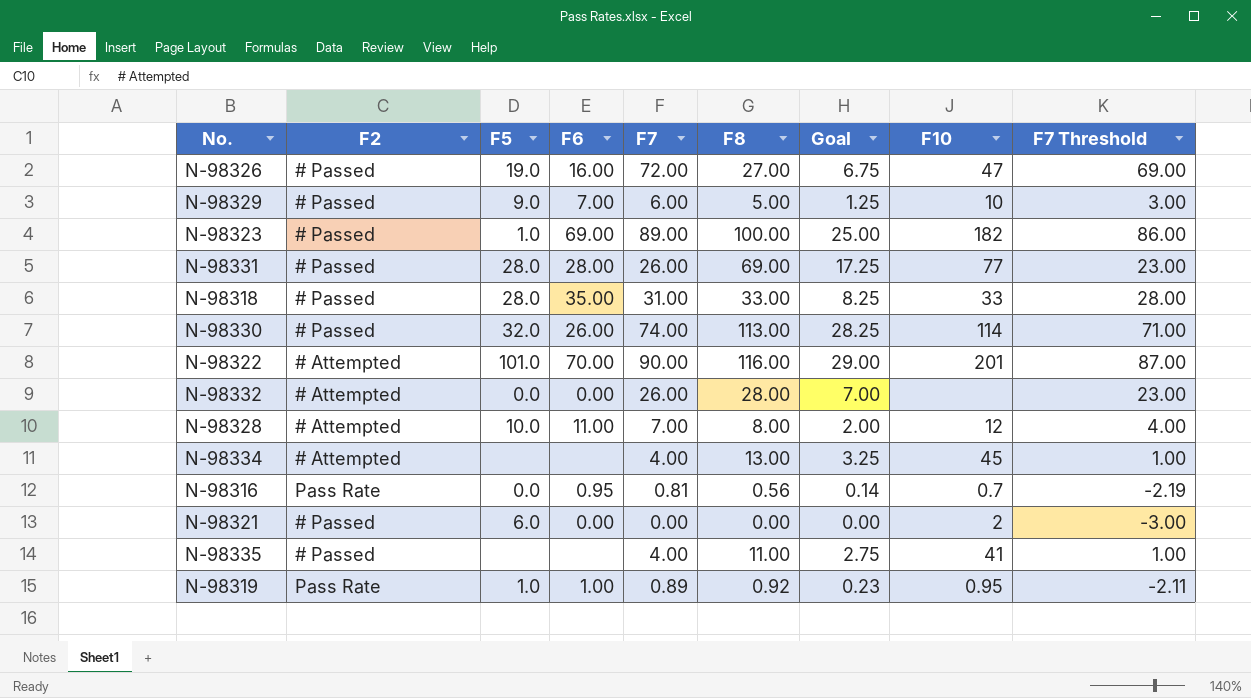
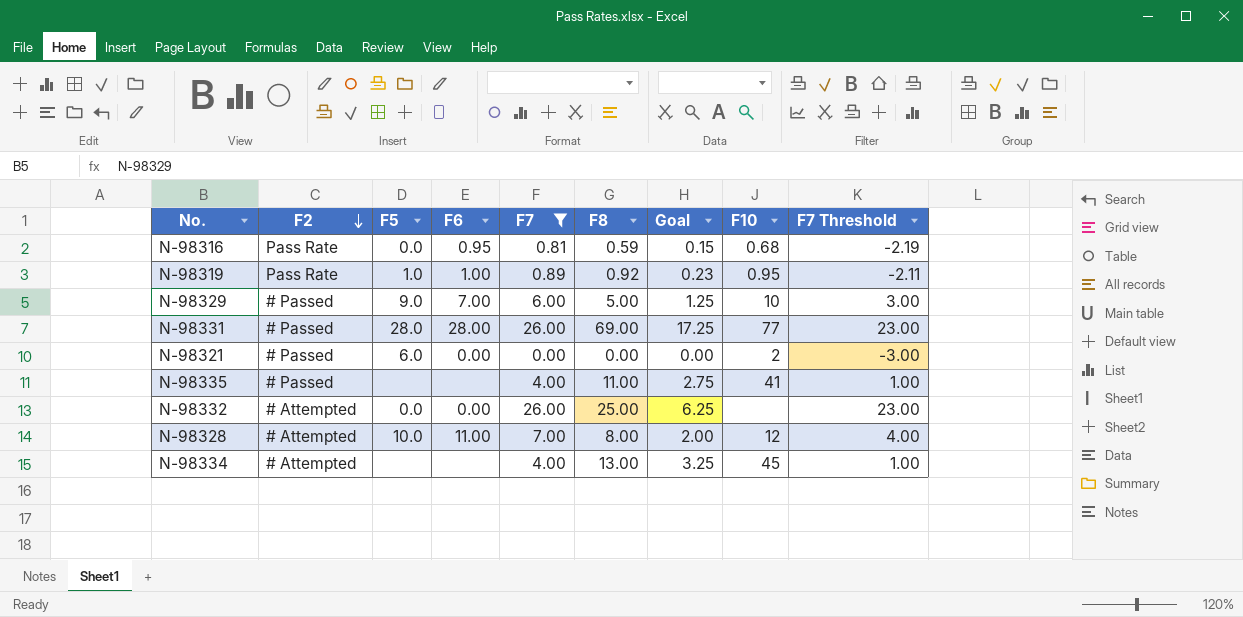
filter: none -> F7 <= 26.00
row order: none -> F2 descending
N-98316 | F8: 0.56 -> 0.59
N-98316 | Goal: 0.14 -> 0.15
N-98316 | F10: 0.7 -> 0.68
N-98332 | F8: 28.00 -> 25.00
N-98332 | Goal: 7.00 -> 6.25

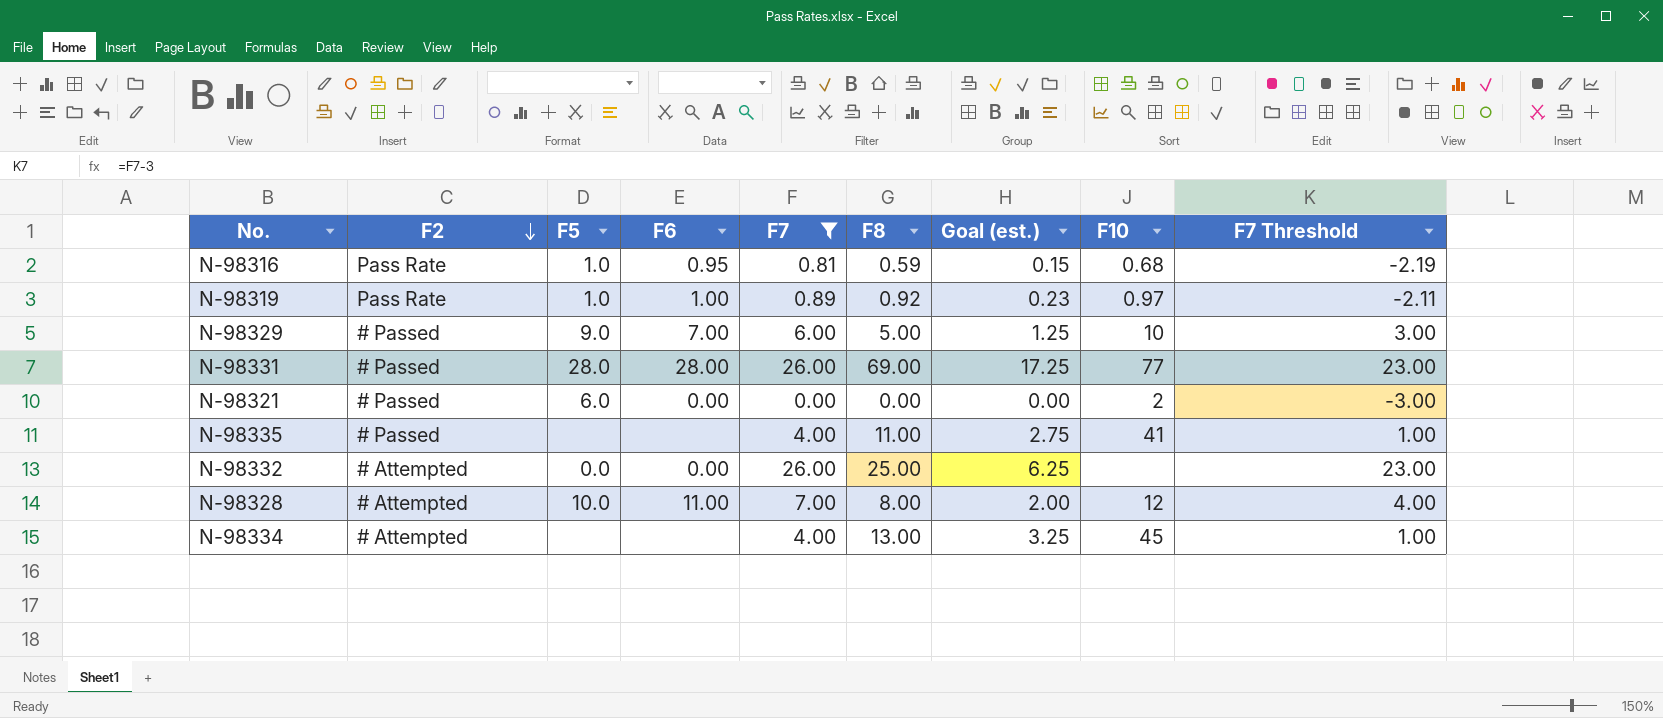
column name: Goal -> Goal (est.)
N-98316 | F5: 0.0 -> 1.0
N-98319 | F10: 0.95 -> 0.97

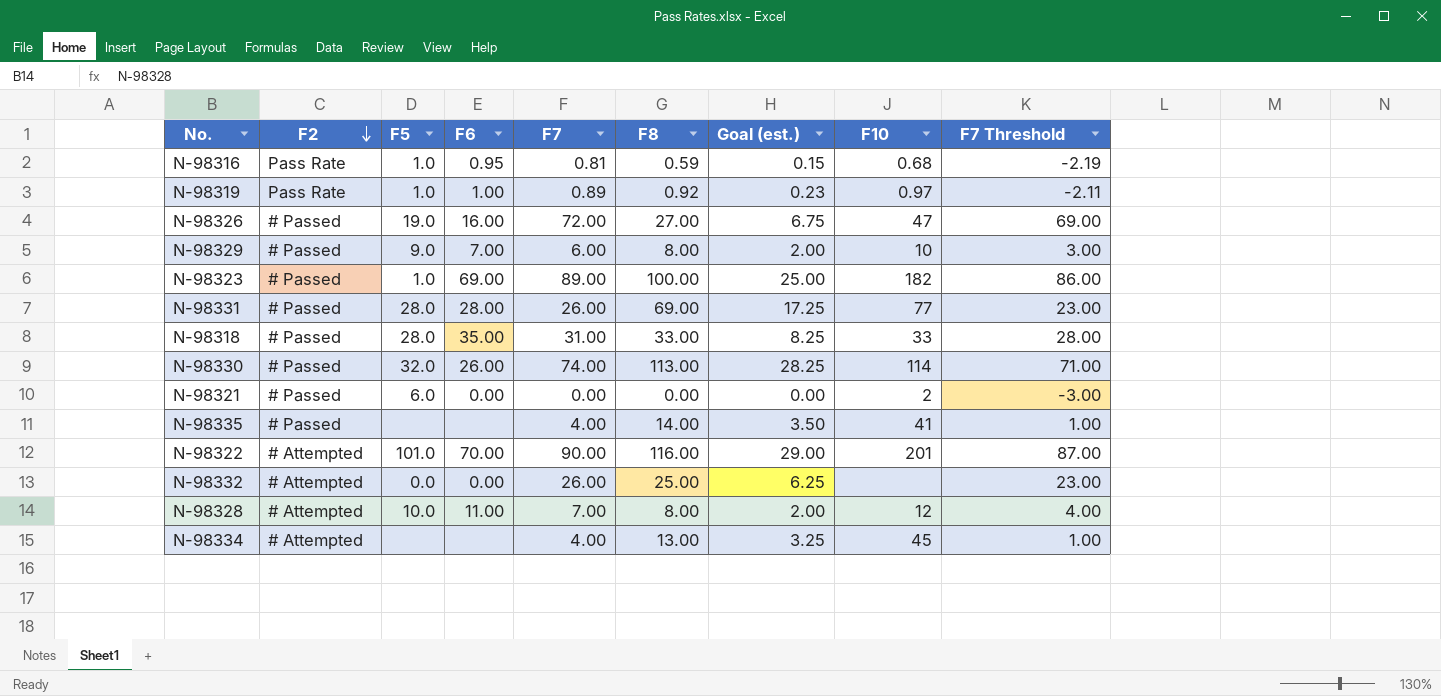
filter: F7 <= 26.00 -> none
N-98329 | F8: 5.00 -> 8.00
N-98329 | Goal (est.): 1.25 -> 2.00
N-98335 | F8: 11.00 -> 14.00
N-98335 | Goal (est.): 2.75 -> 3.50

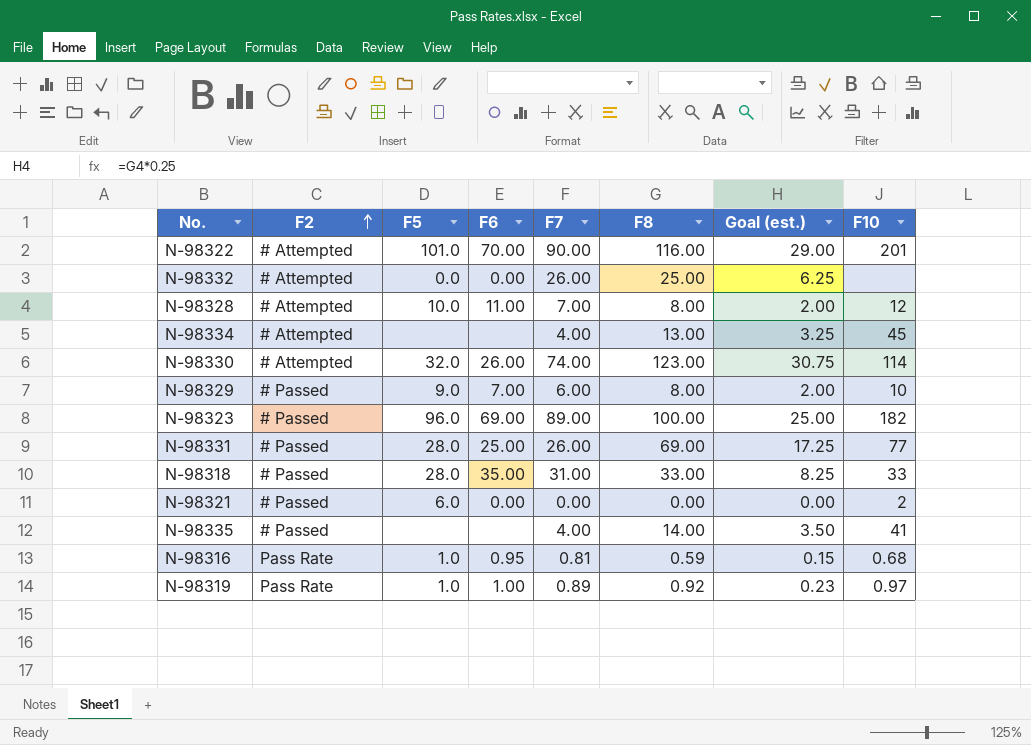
row order: F2 descending -> F2 ascending
column F7 Threshold | formula: [F7] - 3 -> none
row N-98326: # Passed | 19.0 | 16.00 | 72.00 | 27.00 | 6.75 | 47 | 69.00 -> none
N-98330 | F2: # Passed -> # Attempted
N-98330 | F8: 113.00 -> 123.00
N-98330 | Goal (est.): 28.25 -> 30.75
N-98323 | F5: 1.0 -> 96.0
N-98331 | F6: 28.00 -> 25.00

